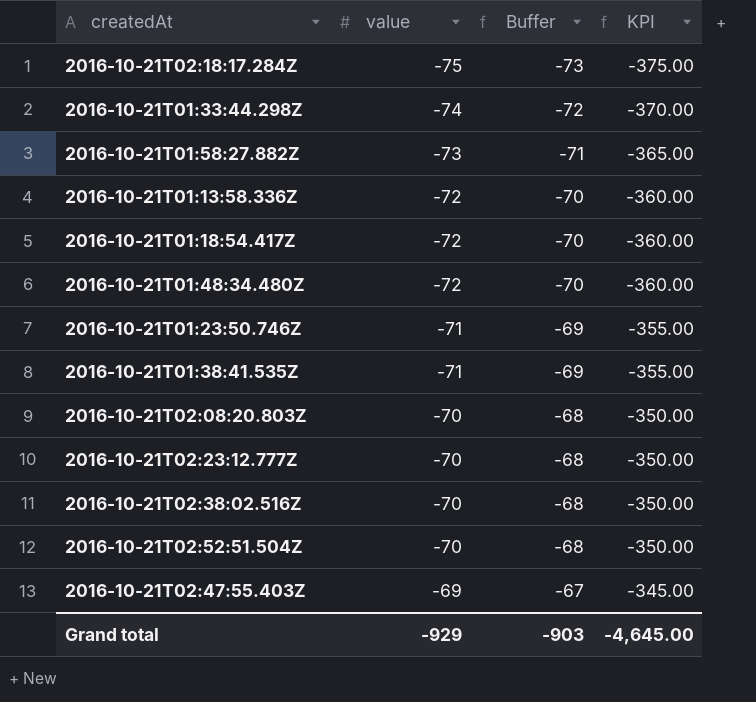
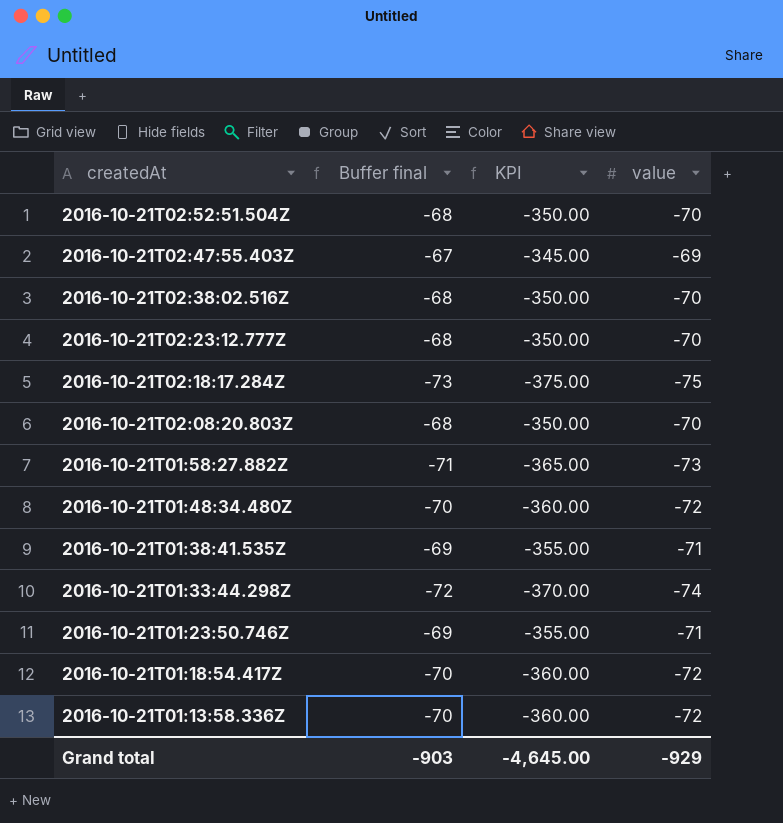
row order: value ascending -> createdAt descending
column name: Buffer -> Buffer final
column value | position: 2 -> 4

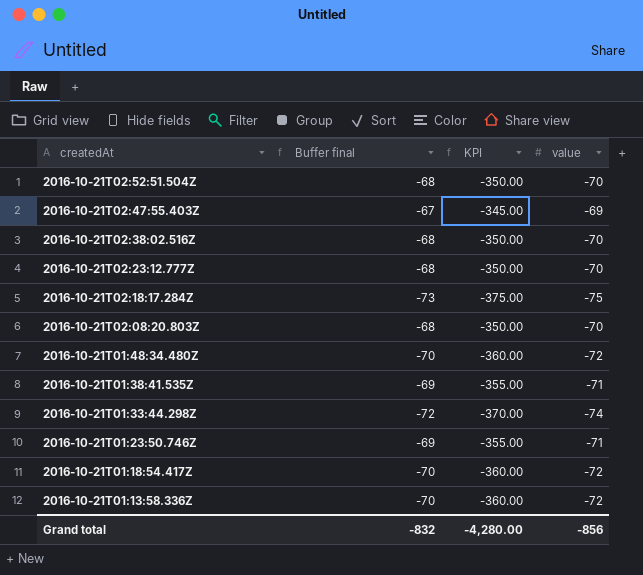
row 2016-10-21T01:58:27.882Z: -71 | -365.00 | -73 -> none
Grand total | Buffer final: -903 -> -832
Grand total | KPI: -4,645.00 -> -4,280.00
Grand total | value: -929 -> -856

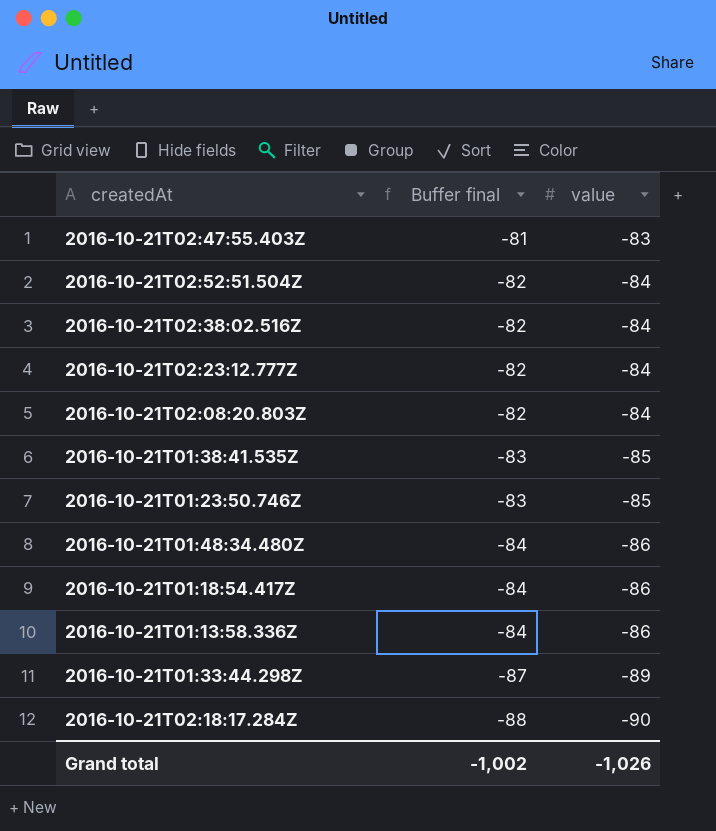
row order: createdAt descending -> Buffer final descending
column KPI | formula: [value] * 5 -> none
2016-10-21T02:47:55.403Z | Buffer final: -67 -> -81
2016-10-21T02:47:55.403Z | value: -69 -> -83
2016-10-21T02:52:51.504Z | Buffer final: -68 -> -82
2016-10-21T02:52:51.504Z | value: -70 -> -84
2016-10-21T02:38:02.516Z | Buffer final: -68 -> -82
2016-10-21T02:38:02.516Z | value: -70 -> -84
2016-10-21T02:23:12.777Z | Buffer final: -68 -> -82
2016-10-21T02:23:12.777Z | value: -70 -> -84
2016-10-21T02:08:20.803Z | Buffer final: -68 -> -82
2016-10-21T02:08:20.803Z | value: -70 -> -84
2016-10-21T01:38:41.535Z | Buffer final: -69 -> -83
2016-10-21T01:38:41.535Z | value: -71 -> -85
2016-10-21T01:23:50.746Z | Buffer final: -69 -> -83
2016-10-21T01:23:50.746Z | value: -71 -> -85
2016-10-21T01:48:34.480Z | Buffer final: -70 -> -84
2016-10-21T01:48:34.480Z | value: -72 -> -86
2016-10-21T01:18:54.417Z | Buffer final: -70 -> -84
2016-10-21T01:18:54.417Z | value: -72 -> -86
2016-10-21T01:13:58.336Z | Buffer final: -70 -> -84
2016-10-21T01:13:58.336Z | value: -72 -> -86
2016-10-21T01:33:44.298Z | Buffer final: -72 -> -87
2016-10-21T01:33:44.298Z | value: -74 -> -89
2016-10-21T02:18:17.284Z | Buffer final: -73 -> -88
2016-10-21T02:18:17.284Z | value: -75 -> -90
Grand total | Buffer final: -832 -> -1,002
Grand total | value: -856 -> -1,026

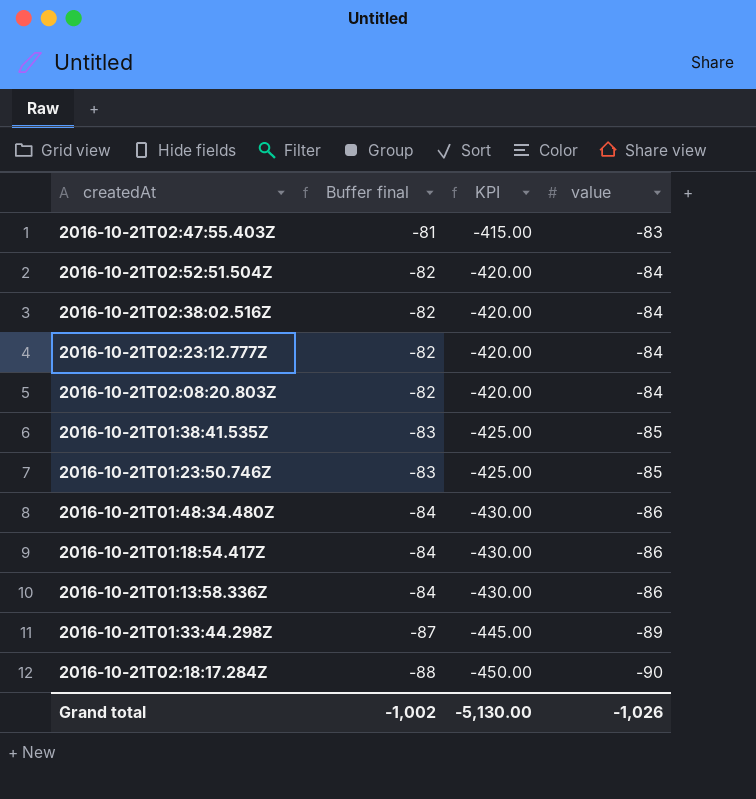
column KPI | formula: none -> [value] * 5

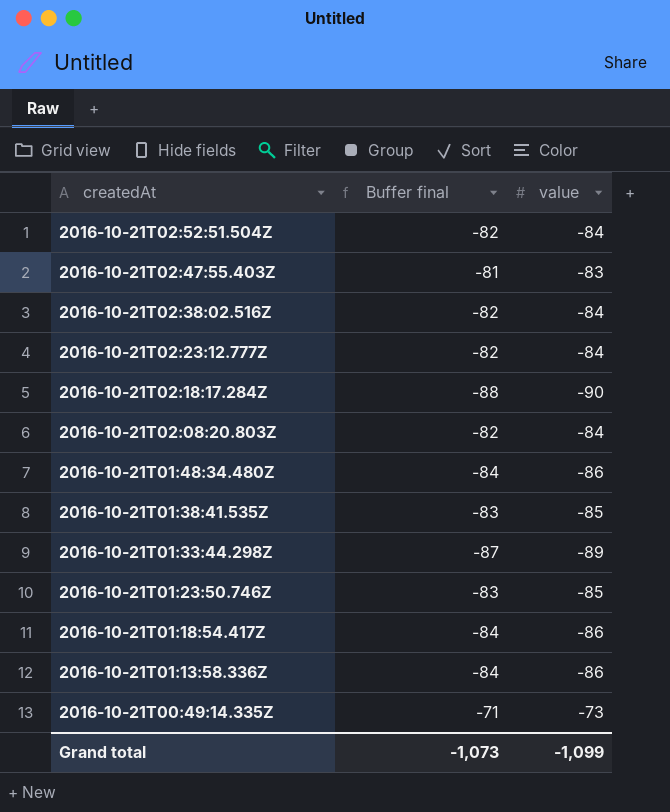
row order: Buffer final descending -> createdAt descending
column KPI | formula: [value] * 5 -> none
row 2016-10-21T00:49:14.335Z: none -> -71 | -73
Grand total | Buffer final: -1,002 -> -1,073
Grand total | value: -1,026 -> -1,099

